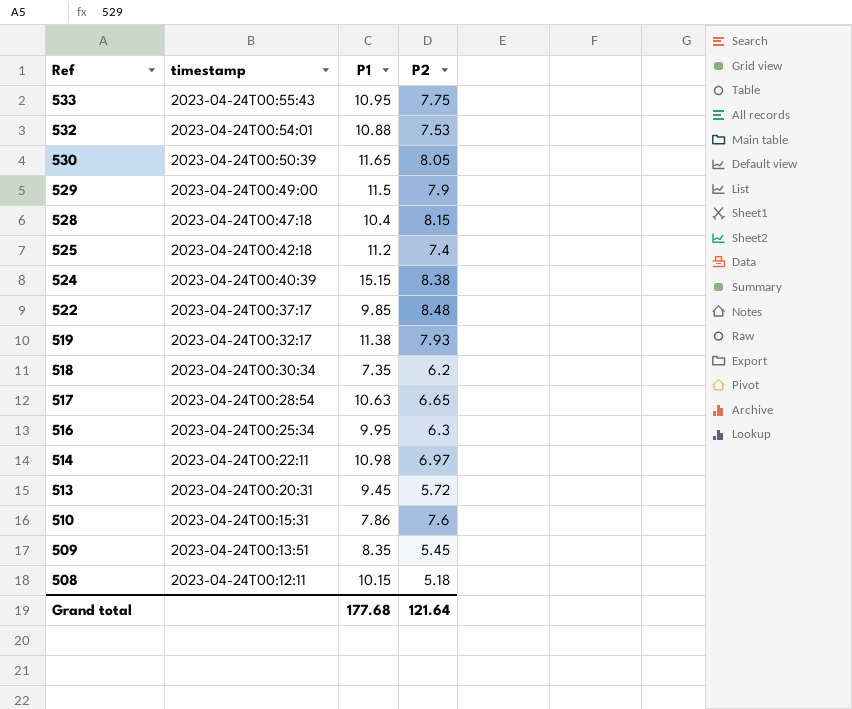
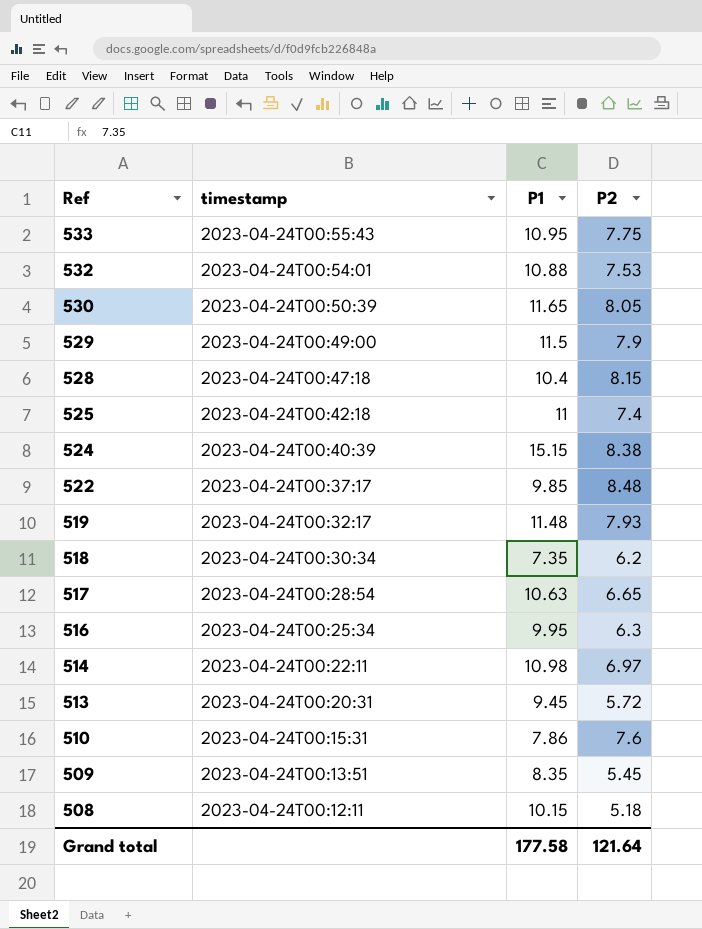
525 | P1: 11.2 -> 11
519 | P1: 11.38 -> 11.48
Grand total | P1: 177.68 -> 177.58

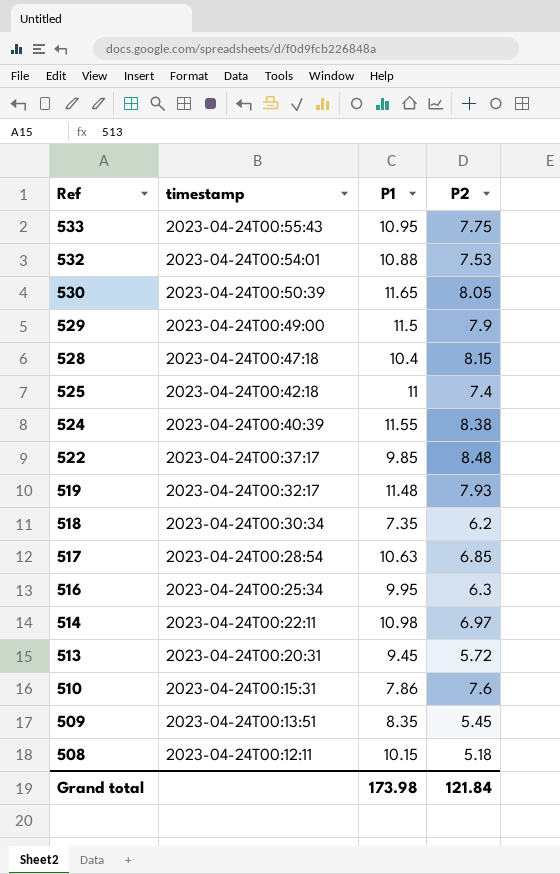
524 | P1: 15.15 -> 11.55
517 | P2: 6.65 -> 6.85
Grand total | P1: 177.58 -> 173.98
Grand total | P2: 121.64 -> 121.84

